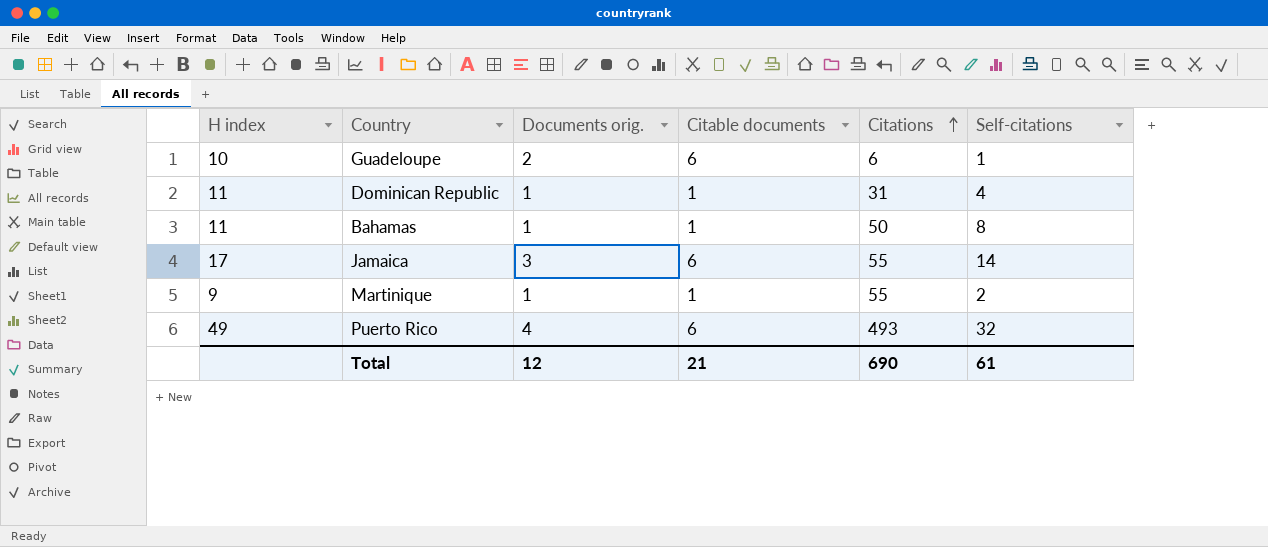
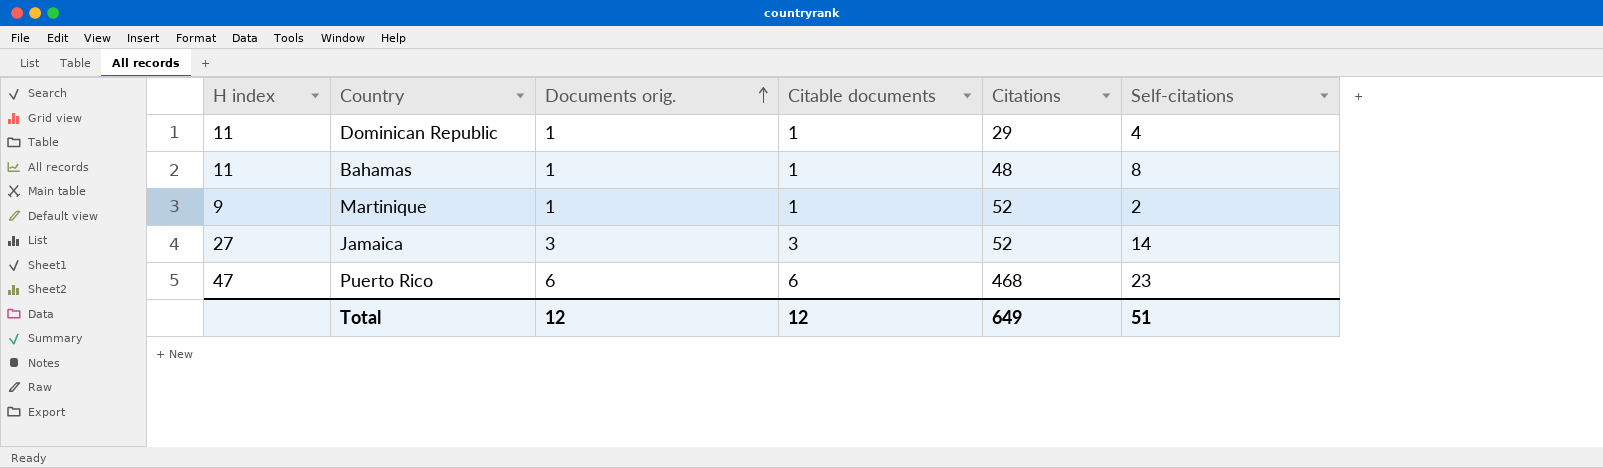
row order: Citations ascending -> Documents orig. ascending
row Guadeloupe: 10 | 2 | 6 | 6 | 1 -> none
Dominican Republic | Citations: 31 -> 29
Bahamas | Citations: 50 -> 48
Martinique | Citations: 55 -> 52
Jamaica | H index: 17 -> 27
Jamaica | Citable documents: 6 -> 3
Jamaica | Citations: 55 -> 52
Puerto Rico | H index: 49 -> 47
Puerto Rico | Documents orig.: 4 -> 6
Puerto Rico | Citations: 493 -> 468
Puerto Rico | Self-citations: 32 -> 23
Total | Citable documents: 21 -> 12
Total | Citations: 690 -> 649
Total | Self-citations: 61 -> 51

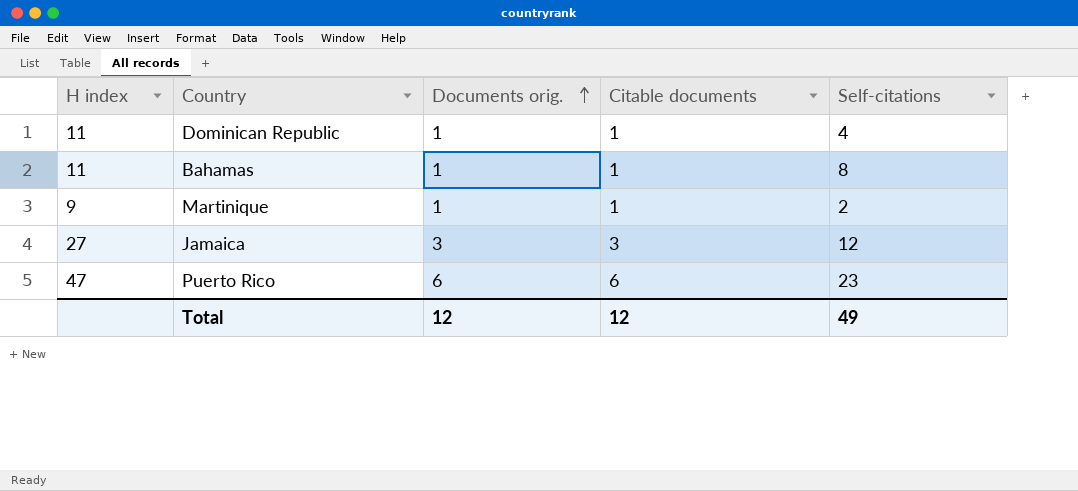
column Citations | position: 5 -> none
Jamaica | Self-citations: 14 -> 12
Total | Self-citations: 51 -> 49

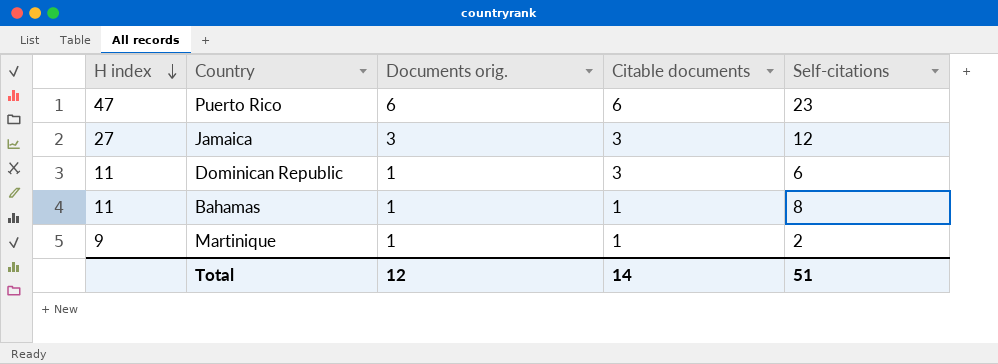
row order: Documents orig. ascending -> H index descending
Dominican Republic | Citable documents: 1 -> 3
Dominican Republic | Self-citations: 4 -> 6
Total | Citable documents: 12 -> 14
Total | Self-citations: 49 -> 51

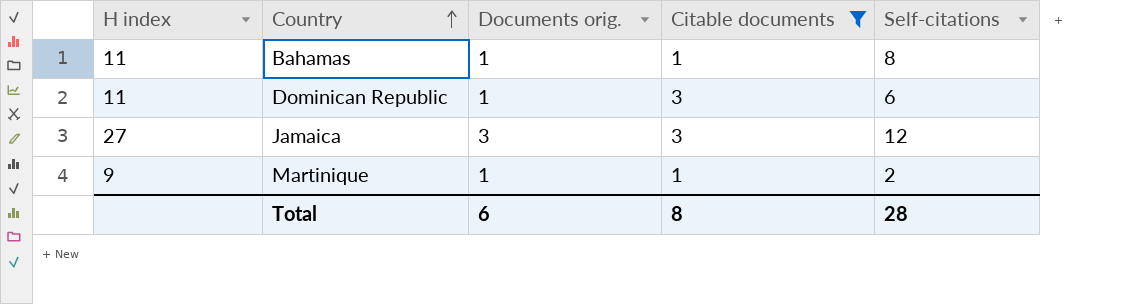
filter: none -> Citable documents != 6
row order: H index descending -> Country ascending
Total | Documents orig.: 12 -> 6
Total | Citable documents: 14 -> 8
Total | Self-citations: 51 -> 28

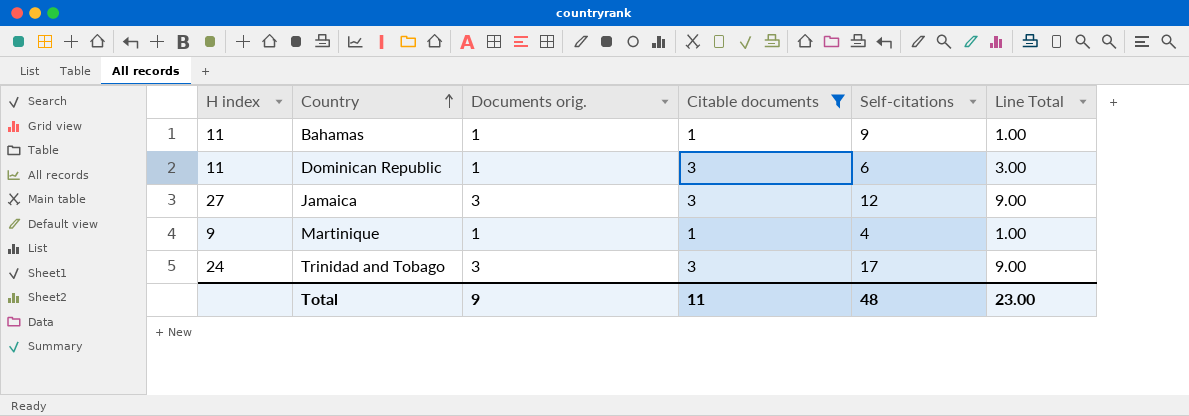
column Line Total | formula: none -> [Documents orig.] * [Citable documents]
Bahamas | Self-citations: 8 -> 9
Martinique | Self-citations: 2 -> 4
row Trinidad and Tobago: none -> 24 | 3 | 3 | 17 | 9.00
Total | Documents orig.: 6 -> 9
Total | Citable documents: 8 -> 11
Total | Self-citations: 28 -> 48

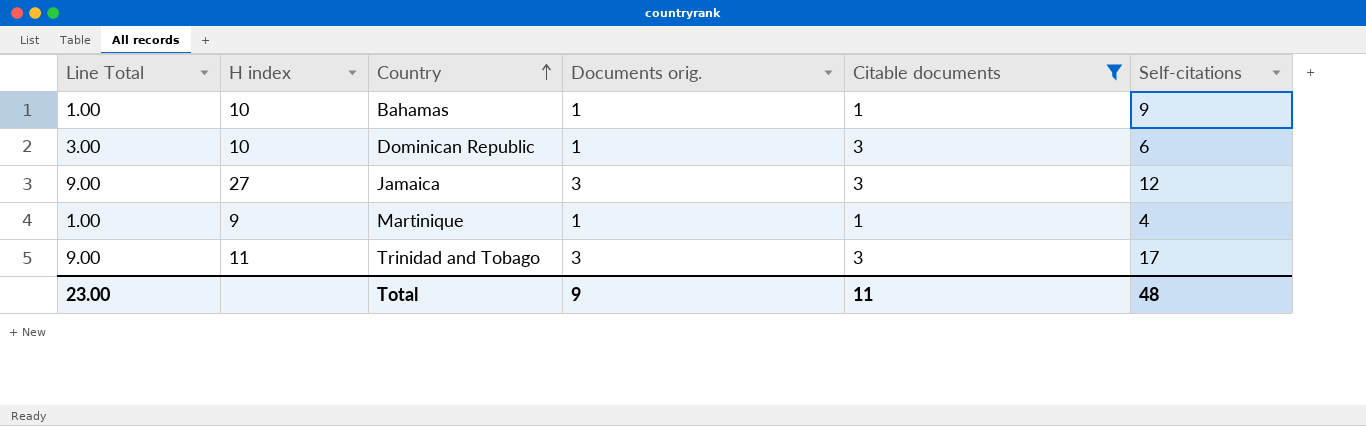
column Line Total | position: 6 -> 1
Bahamas | H index: 11 -> 10
Dominican Republic | H index: 11 -> 10
Trinidad and Tobago | H index: 24 -> 11

